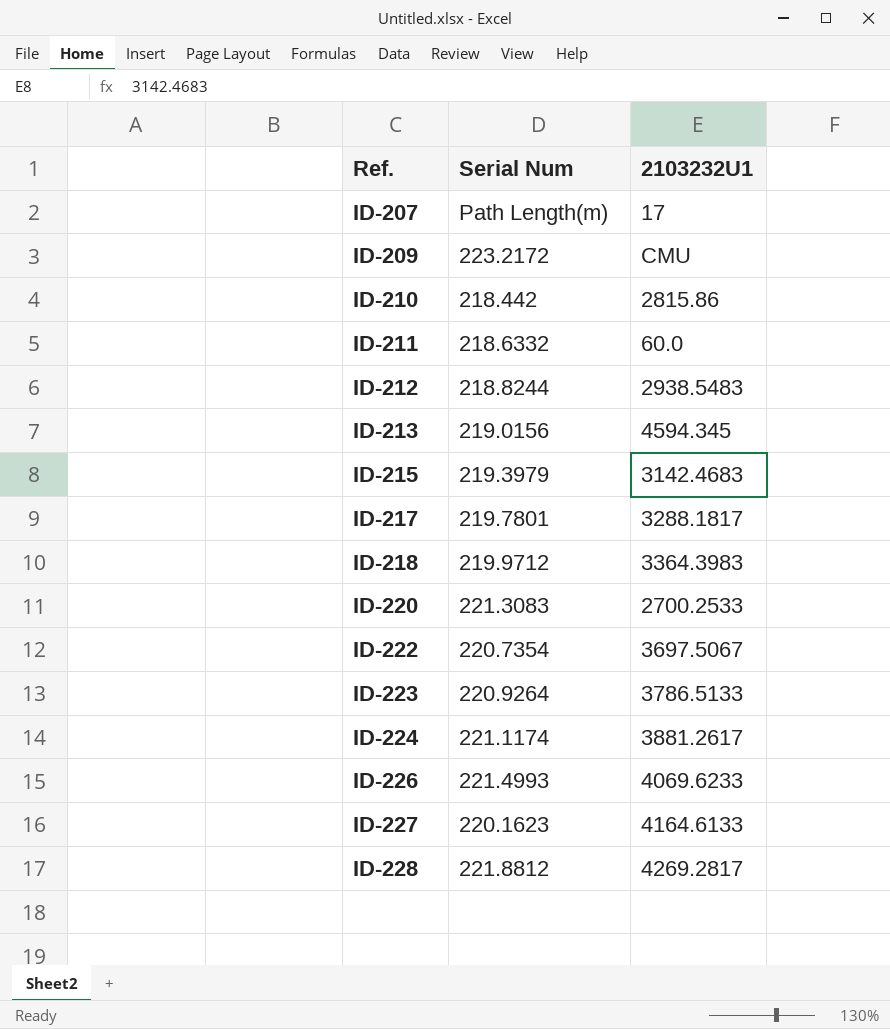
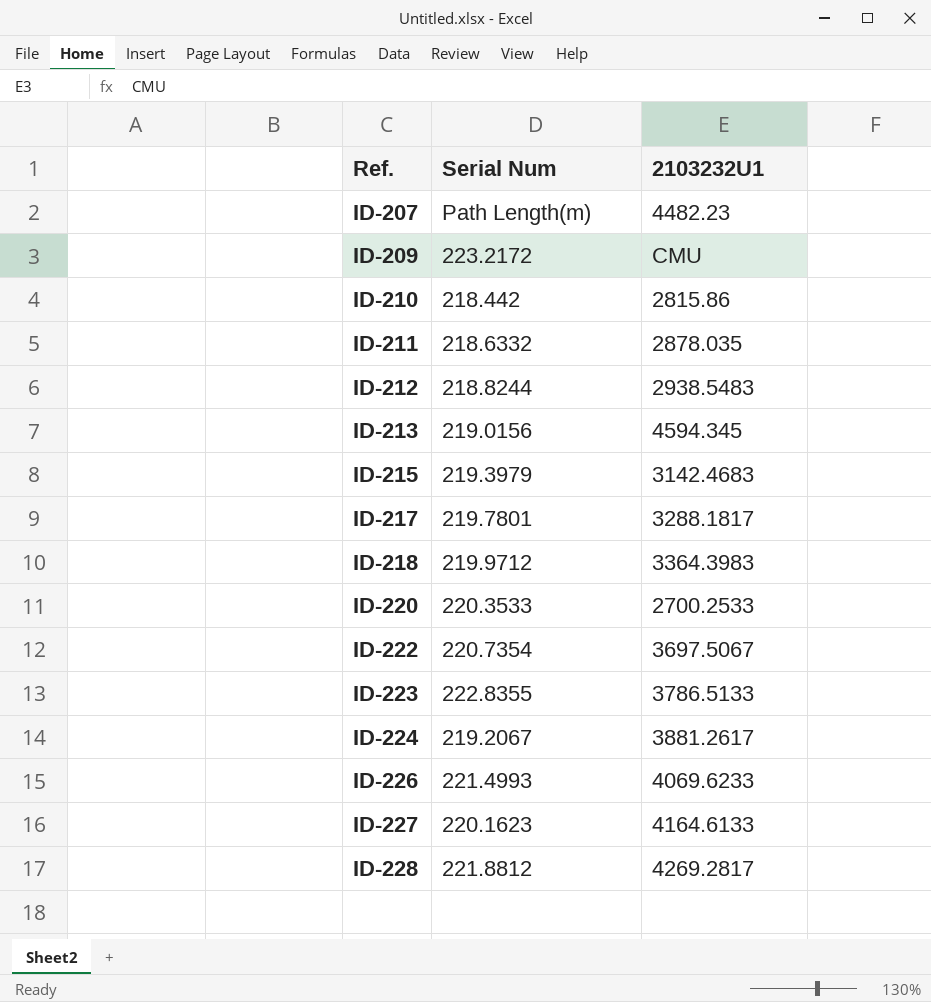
ID-207 | 2103232U1: 17 -> 4482.23
ID-211 | 2103232U1: 60.0 -> 2878.035
ID-220 | Serial Num: 221.3083 -> 220.3533
ID-223 | Serial Num: 220.9264 -> 222.8355
ID-224 | Serial Num: 221.1174 -> 219.2067

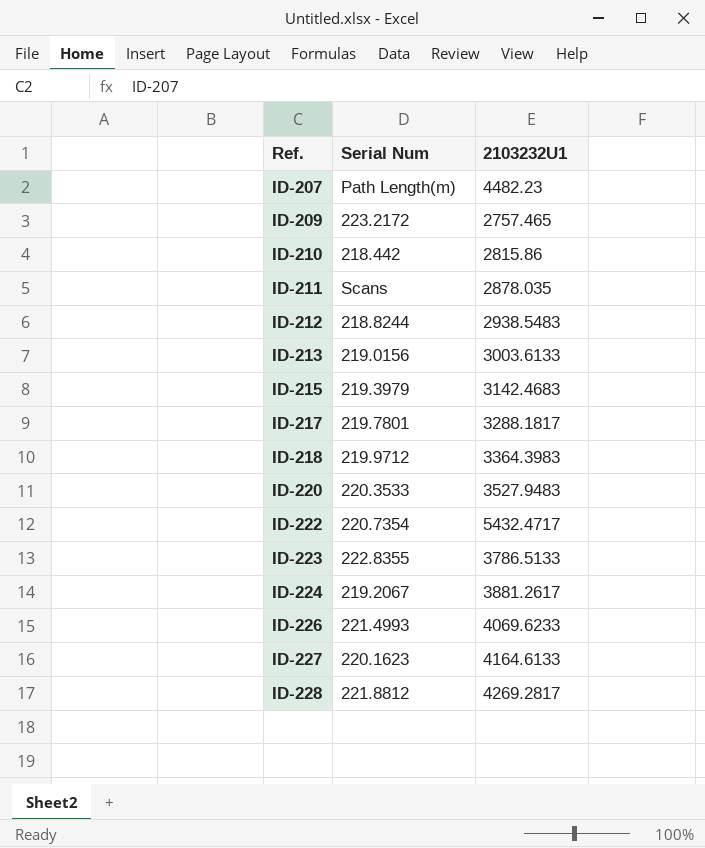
ID-209 | 2103232U1: CMU -> 2757.465
ID-211 | Serial Num: 218.6332 -> Scans
ID-213 | 2103232U1: 4594.345 -> 3003.6133
ID-220 | 2103232U1: 2700.2533 -> 3527.9483
ID-222 | 2103232U1: 3697.5067 -> 5432.4717

